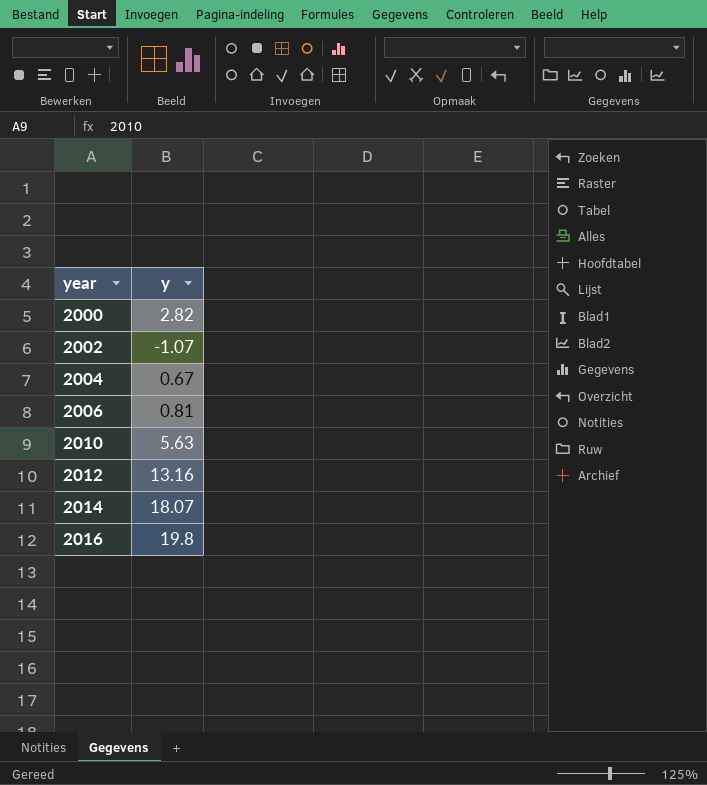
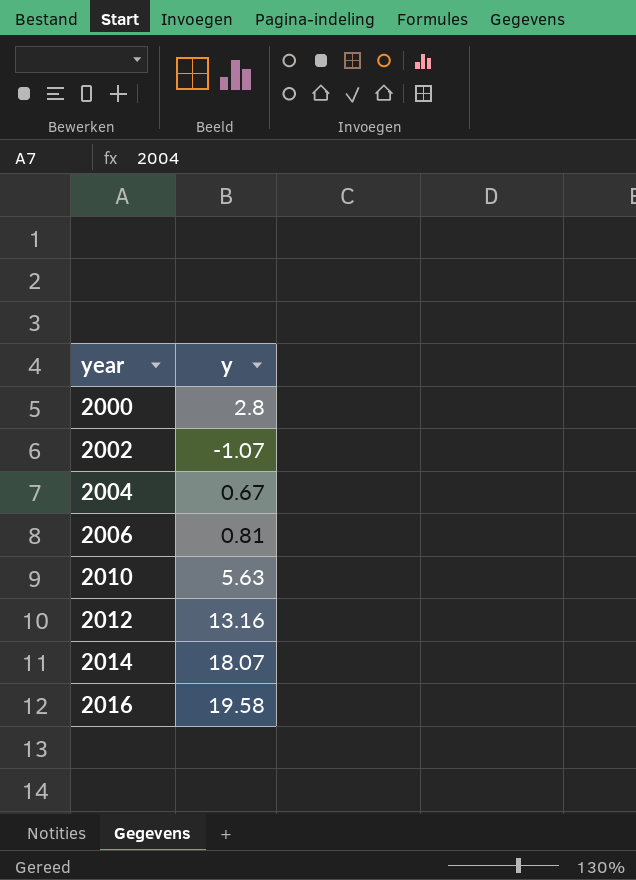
2000 | y: 2.82 -> 2.8
2016 | y: 19.8 -> 19.58

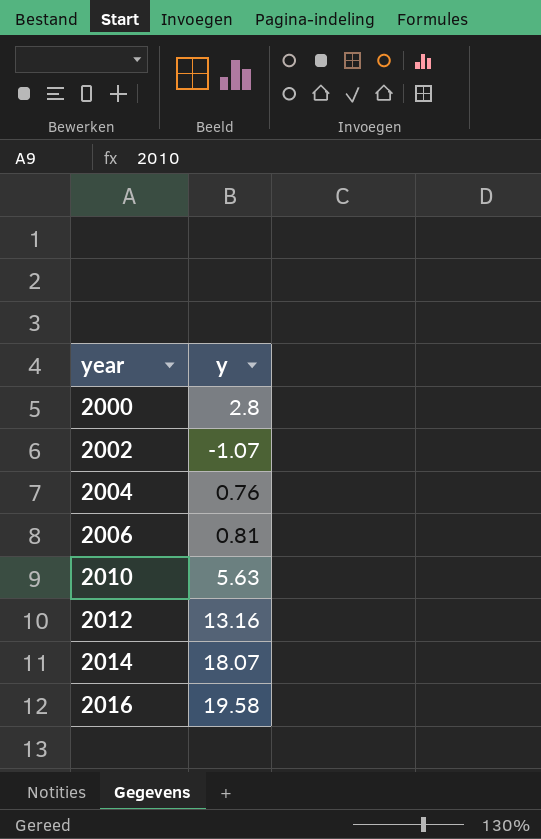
2004 | y: 0.67 -> 0.76

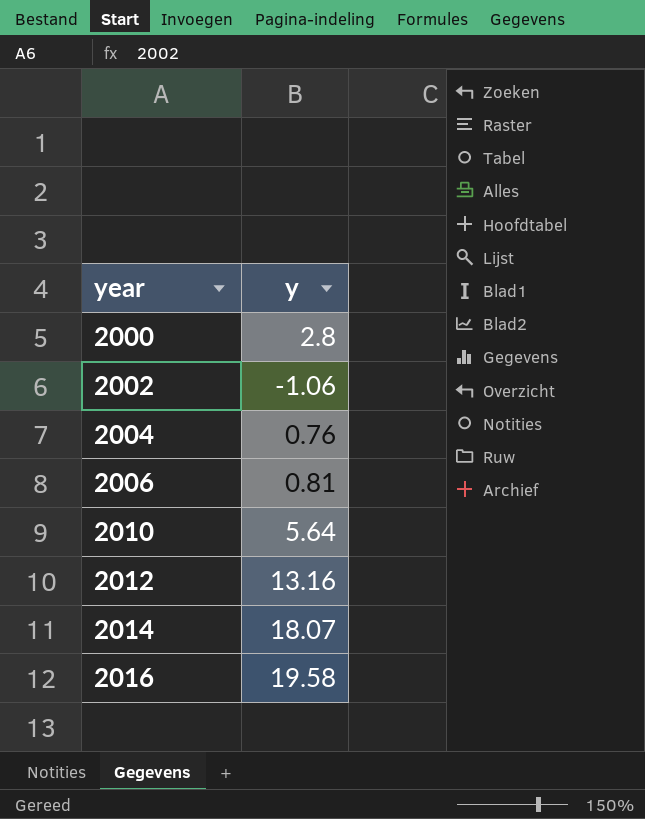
2002 | y: -1.07 -> -1.06
2010 | y: 5.63 -> 5.64

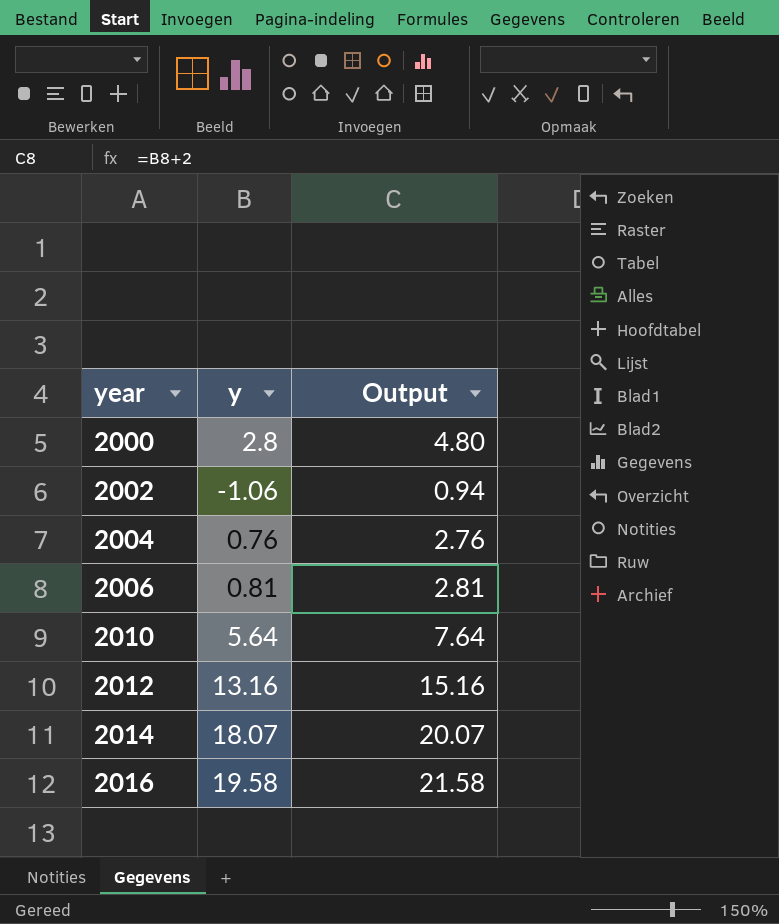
column Output | formula: none -> [y] + 2

